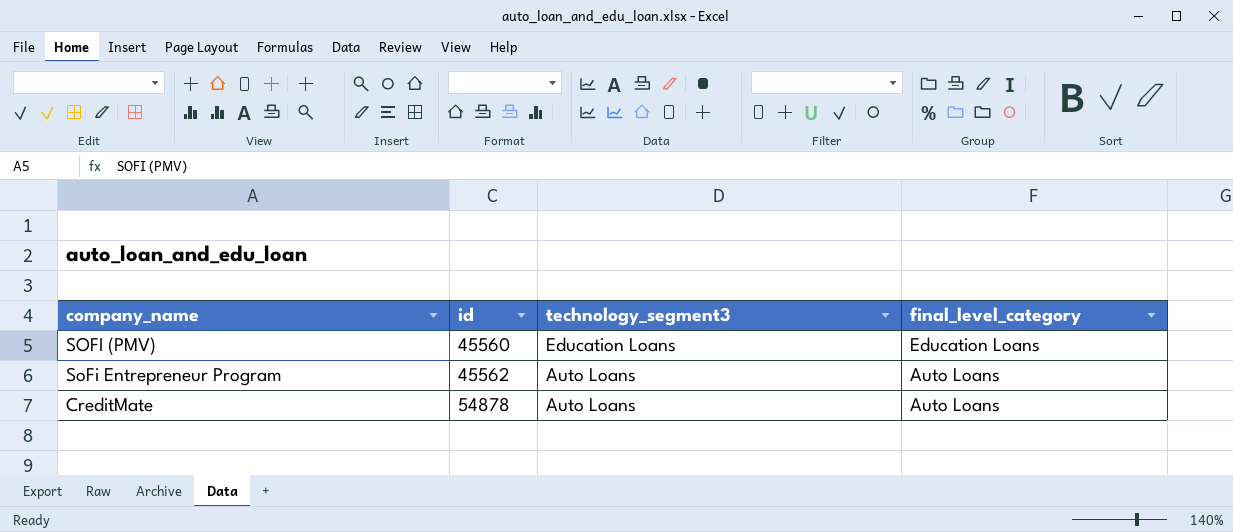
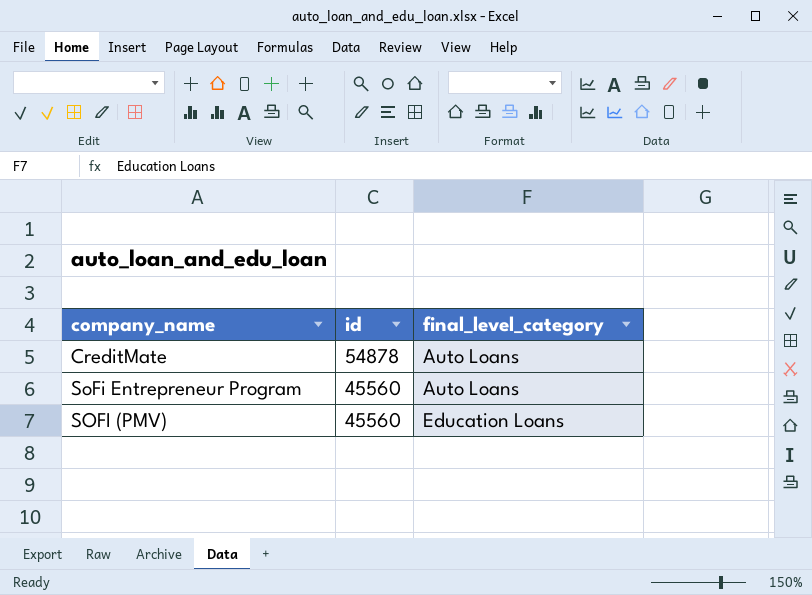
row order: id ascending -> id descending
column technology_segment3 | position: 3 -> none
SoFi Entrepreneur Program | id: 45562 -> 45560

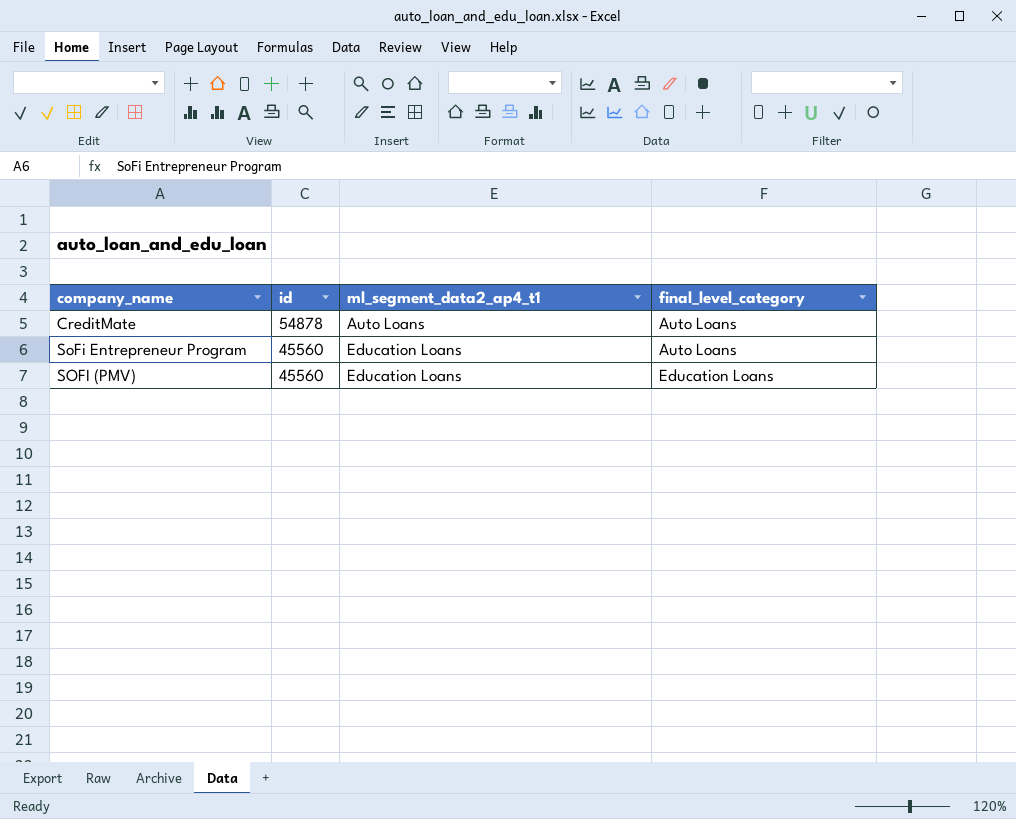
column ml_segment_data2_ap4_t1 | position: none -> 3

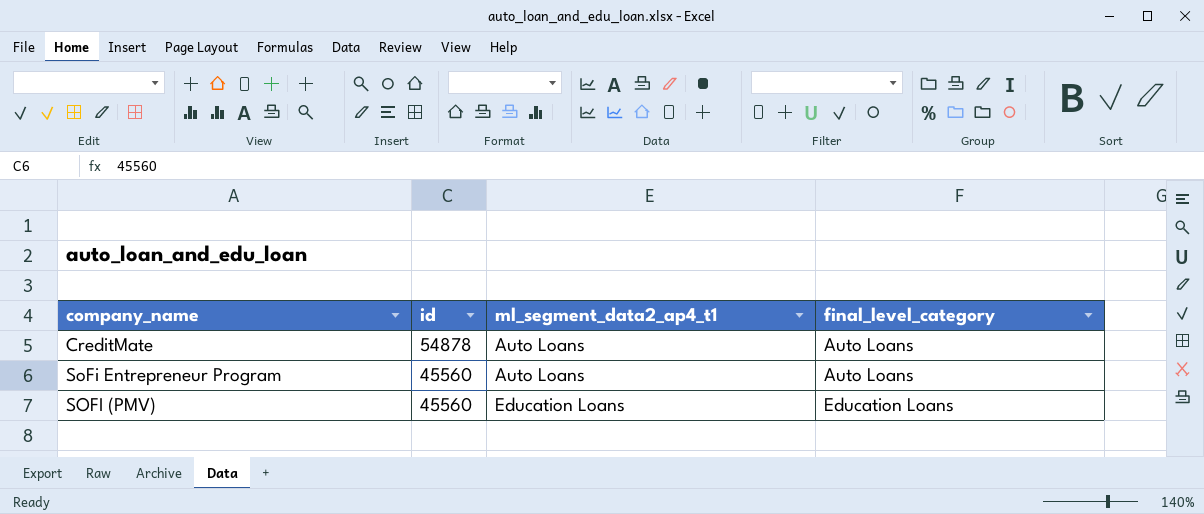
SoFi Entrepreneur Program | ml_segment_data2_ap4_t1: Education Loans -> Auto Loans

